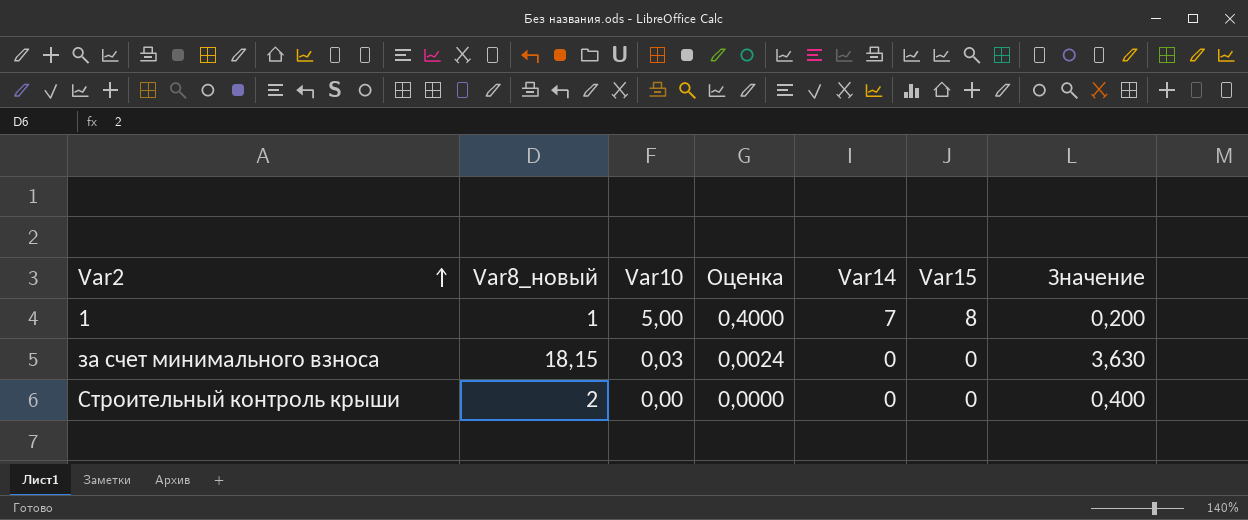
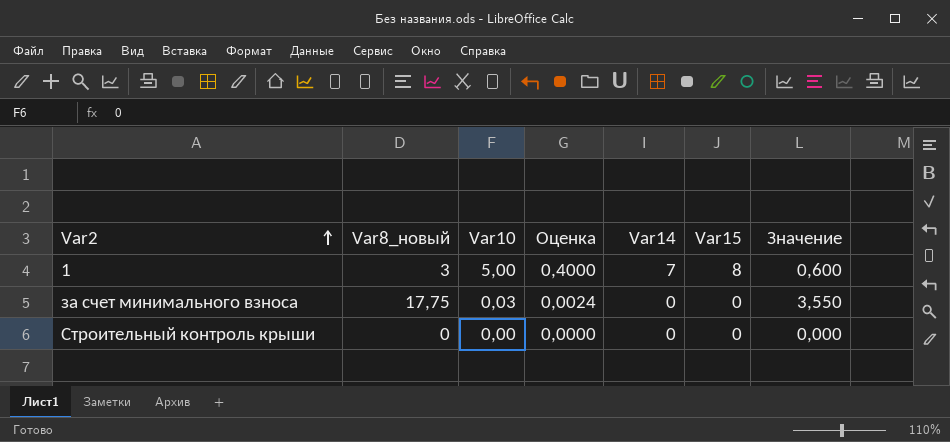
1 | Var8_новый: 1 -> 3
1 | Значение: 0,200 -> 0,600
за счет минимального взноса | Var8_новый: 18,15 -> 17,75
за счет минимального взноса | Значение: 3,630 -> 3,550
Строительный контроль крыши | Var8_новый: 2 -> 0
Строительный контроль крыши | Значение: 0,400 -> 0,000

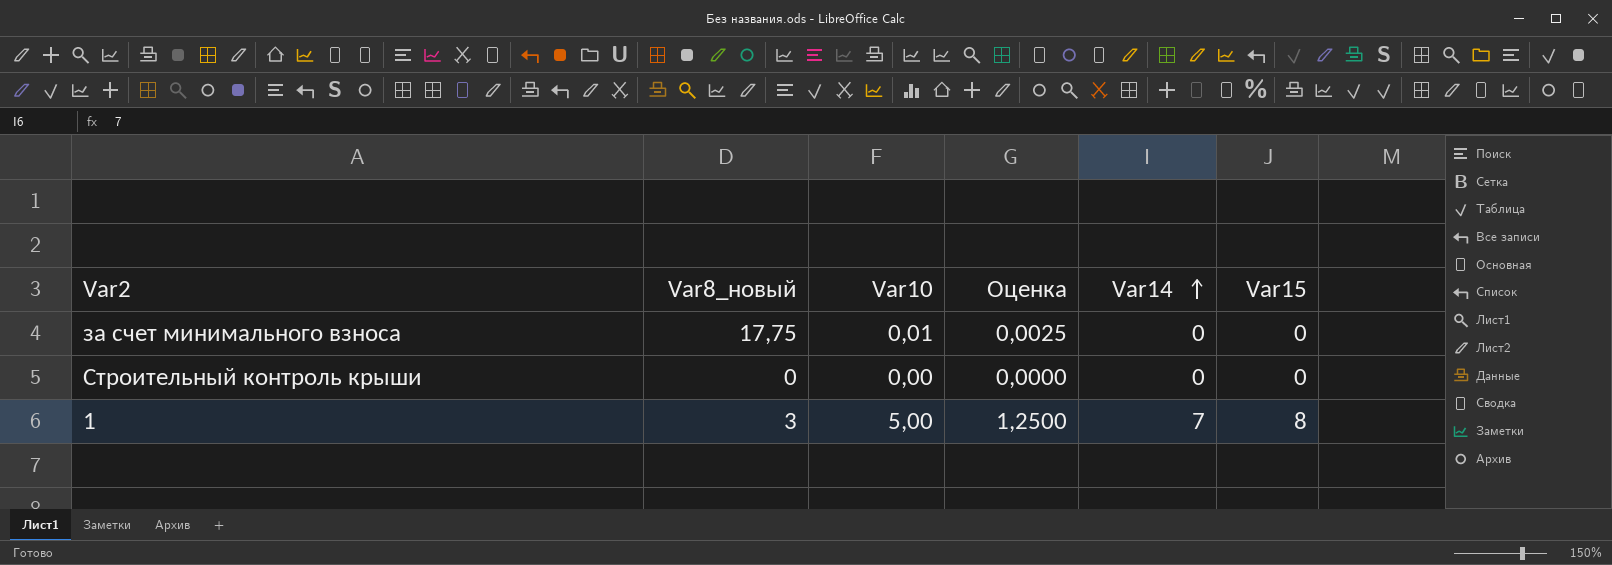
row order: Var2 ascending -> Var14 ascending
column Значение | formula: [Var8_новый] * 0,2 -> none
column Оценка | formula: [Var10] * 0,08 -> [Var10] * 0,25
за счет минимального взноса | Var10: 0,03 -> 0,01

